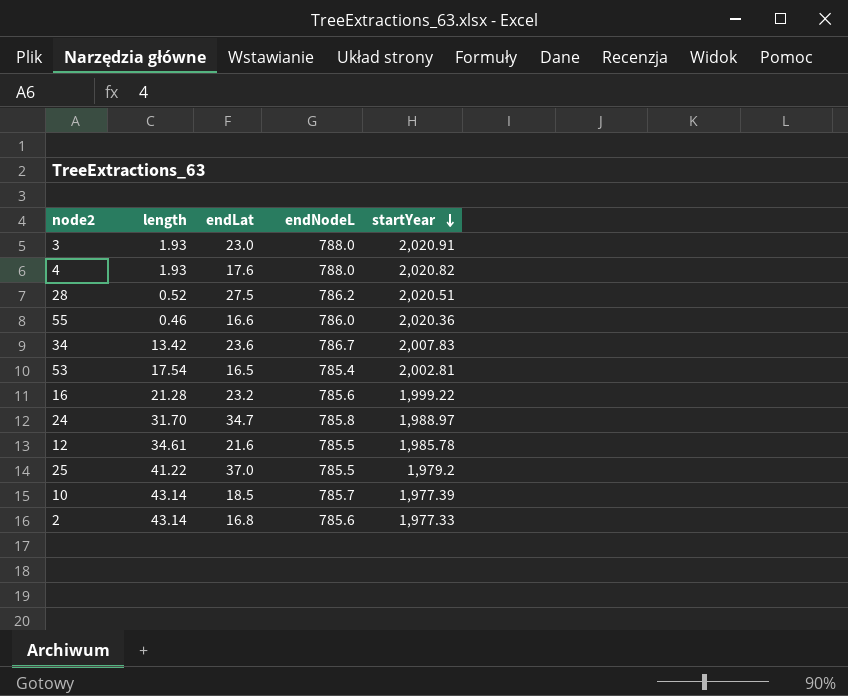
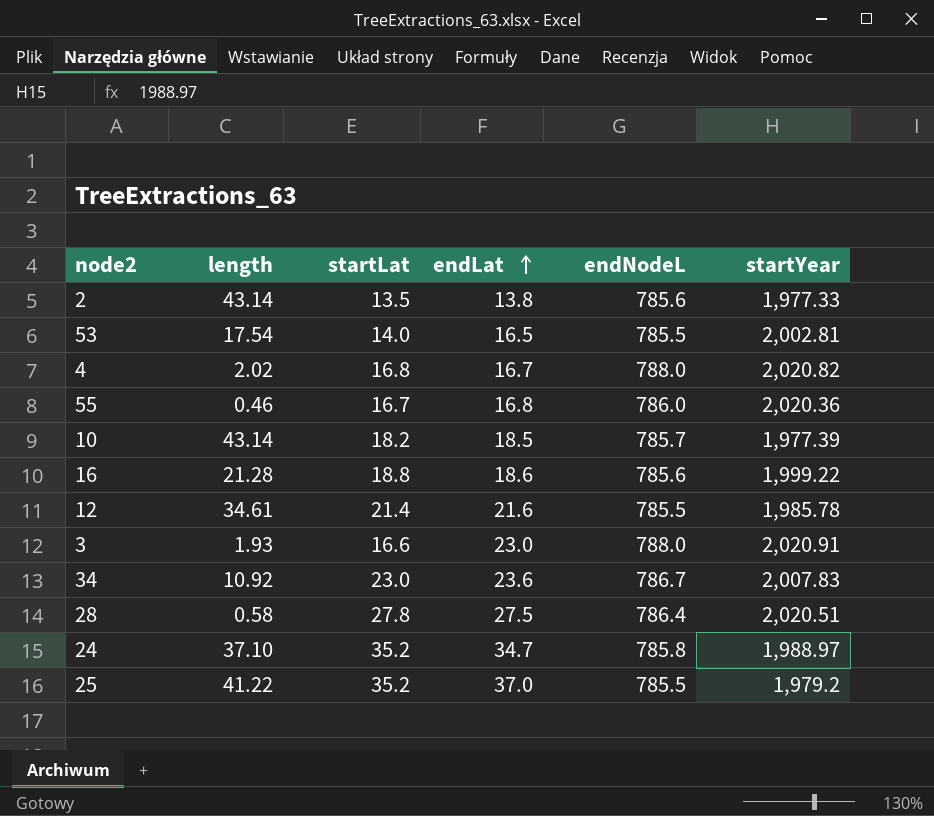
row order: startYear descending -> endLat ascending
column startLat | position: none -> 3
2 | endLat: 16.8 -> 13.8
53 | endNodeL: 785.4 -> 785.5
4 | length: 1.93 -> 2.02
4 | endLat: 17.6 -> 16.7
55 | endLat: 16.6 -> 16.8
16 | endLat: 23.2 -> 18.6
34 | length: 13.42 -> 10.92
28 | length: 0.52 -> 0.58
28 | endNodeL: 786.2 -> 786.4
24 | length: 31.70 -> 37.10

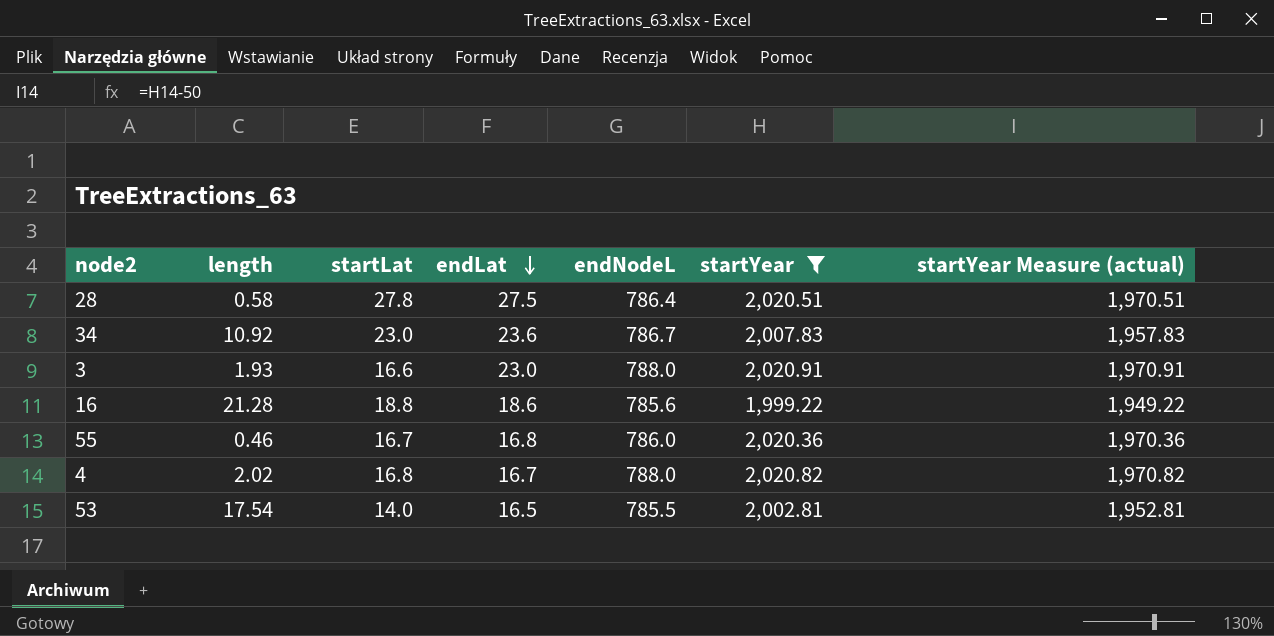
filter: none -> startYear >= 1,999.22
row order: endLat ascending -> endLat descending
column startYear Measure (actual) | formula: none -> [startYear] - 50

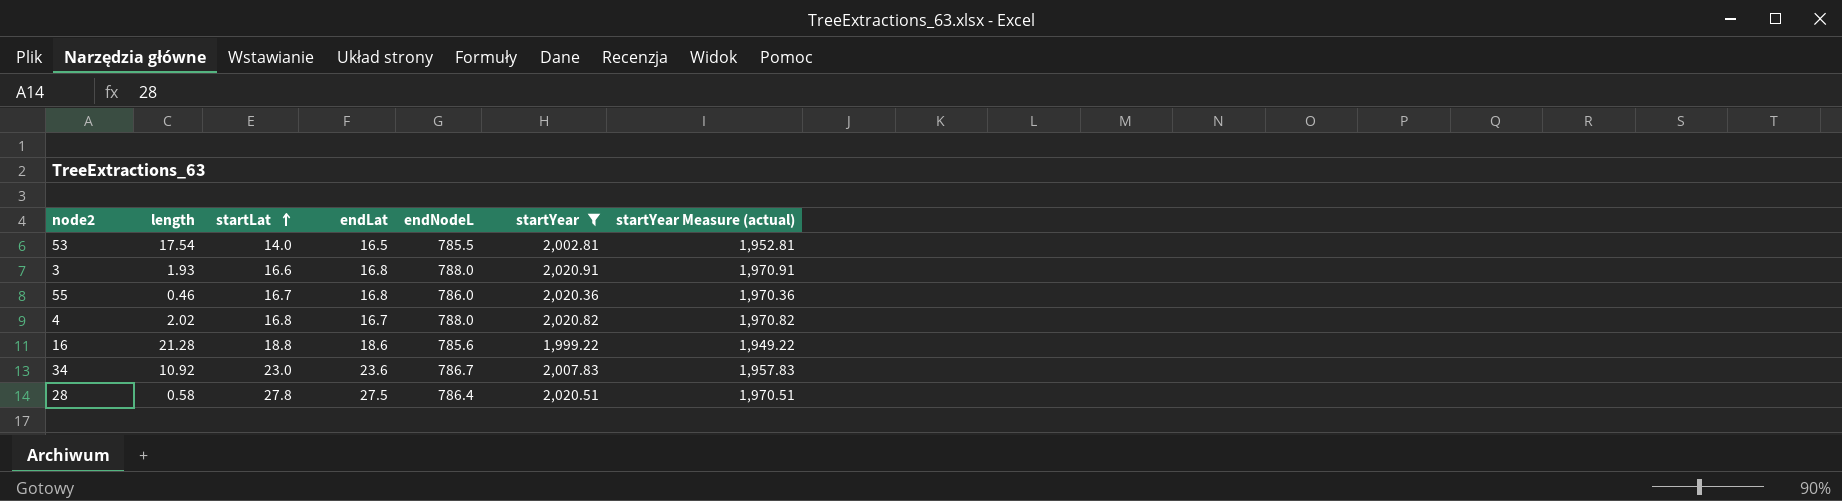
row order: endLat descending -> startLat ascending
3 | endLat: 23.0 -> 16.8

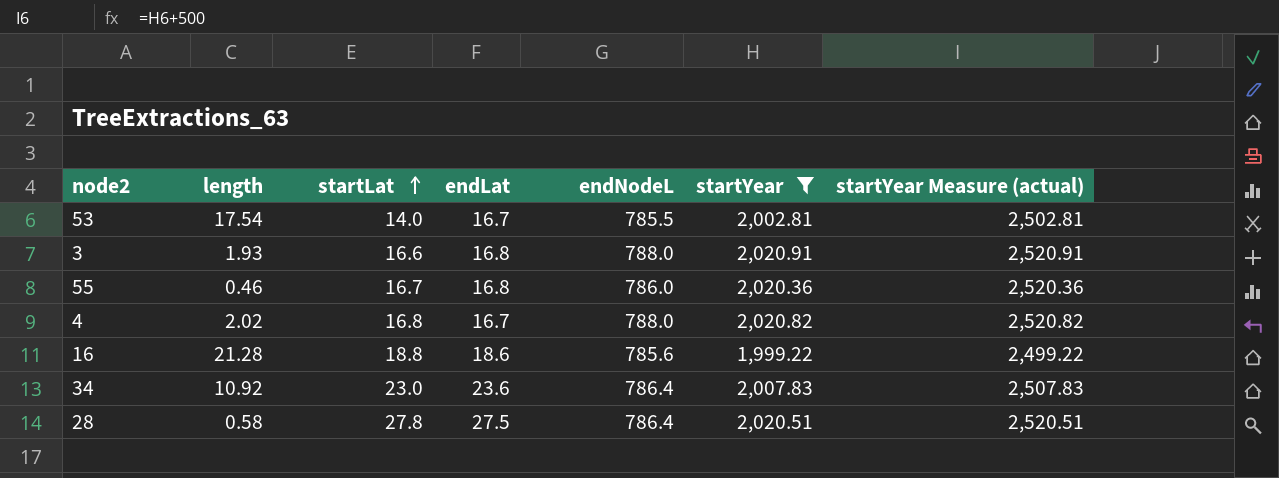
column startYear Measure (actual) | formula: [startYear] - 50 -> [startYear] + 500
53 | endLat: 16.5 -> 16.7
34 | endNodeL: 786.7 -> 786.4

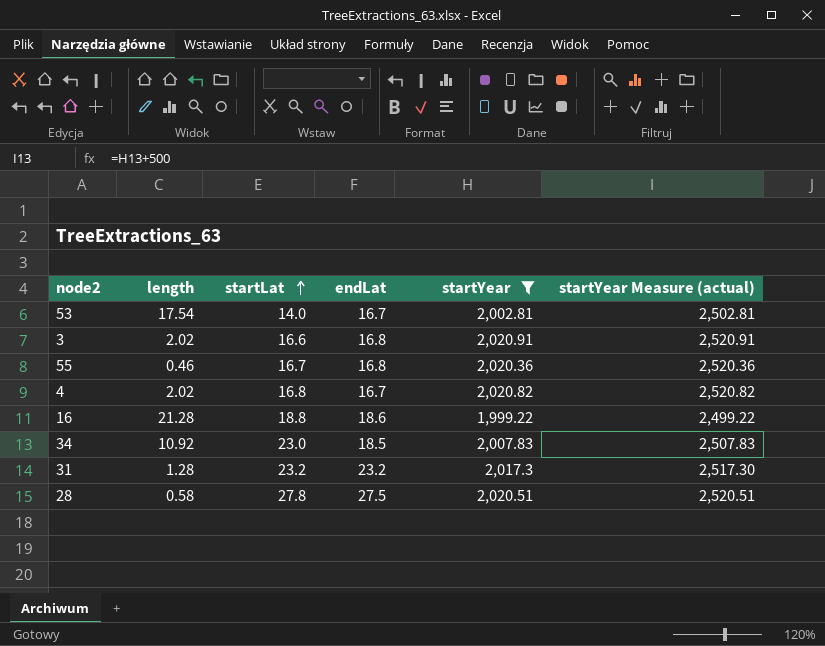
column endNodeL | position: 5 -> none
3 | length: 1.93 -> 2.02
34 | endLat: 23.6 -> 18.5
row 31: none -> 1.28 | 23.2 | 23.2 | 2,017.3 | 2,517.30

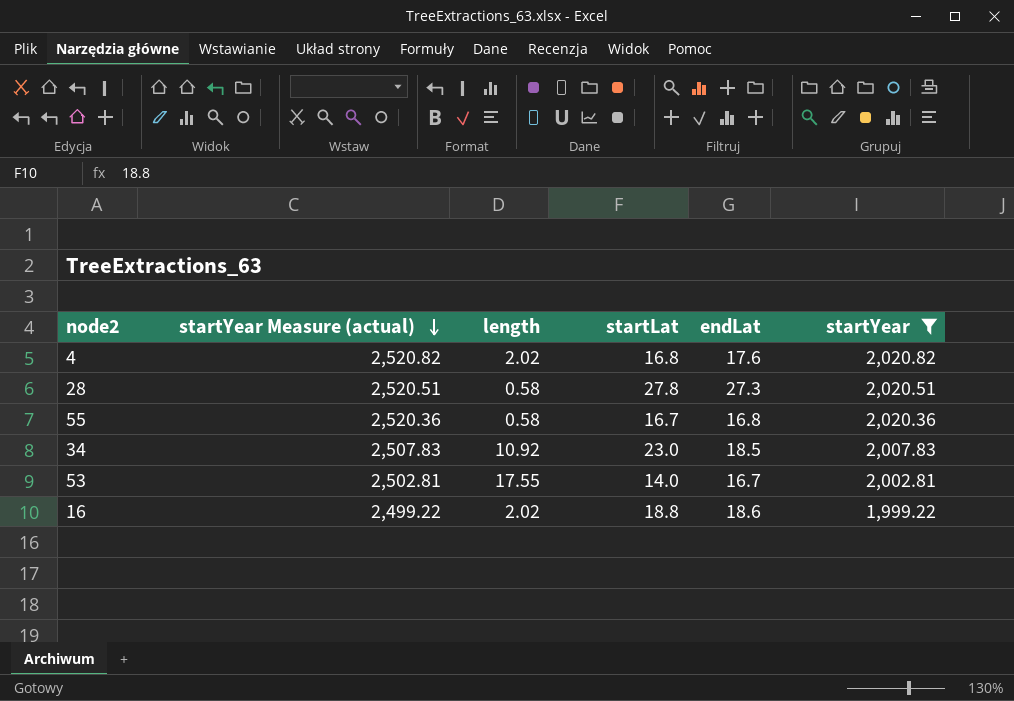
row order: startLat ascending -> startYear Measure (actual) descending
column startYear Measure (actual) | position: 6 -> 2
row 3: 2.02 | 16.6 | 16.8 | 2,020.91 | 2,520.91 -> none
row 31: 1.28 | 23.2 | 23.2 | 2,017.3 | 2,517.30 -> none
4 | endLat: 16.7 -> 17.6
28 | endLat: 27.5 -> 27.3
55 | length: 0.46 -> 0.58
53 | length: 17.54 -> 17.55
16 | length: 21.28 -> 2.02

